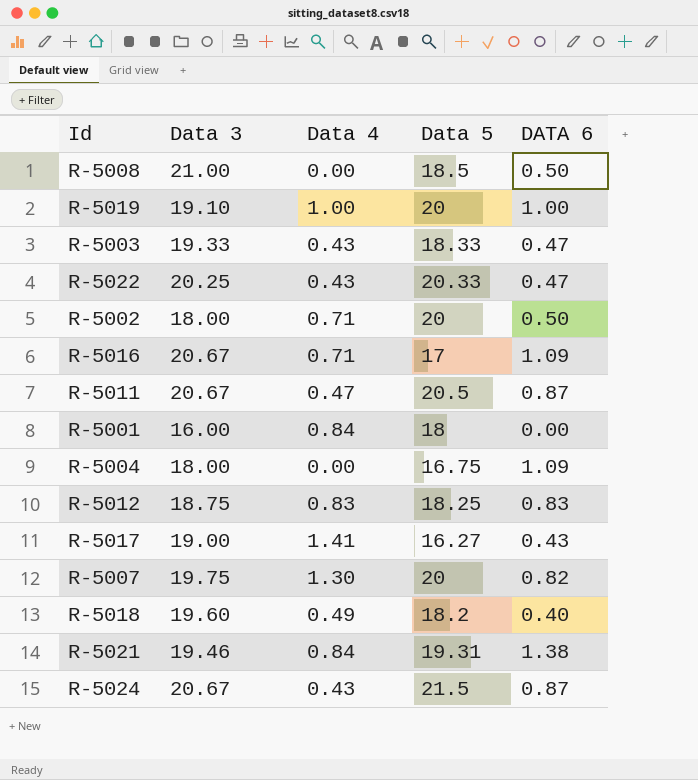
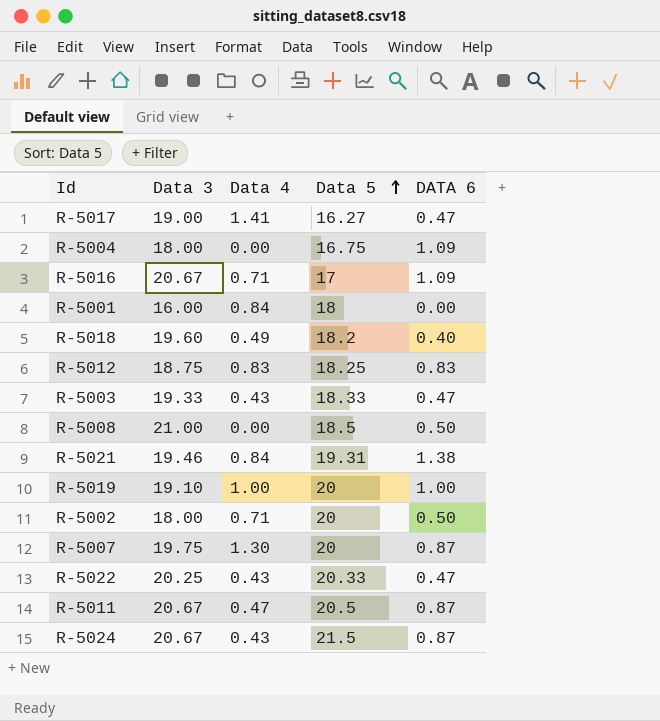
row order: none -> Data 5 ascending
R-5017 | DATA 6: 0.43 -> 0.47
R-5007 | DATA 6: 0.82 -> 0.87

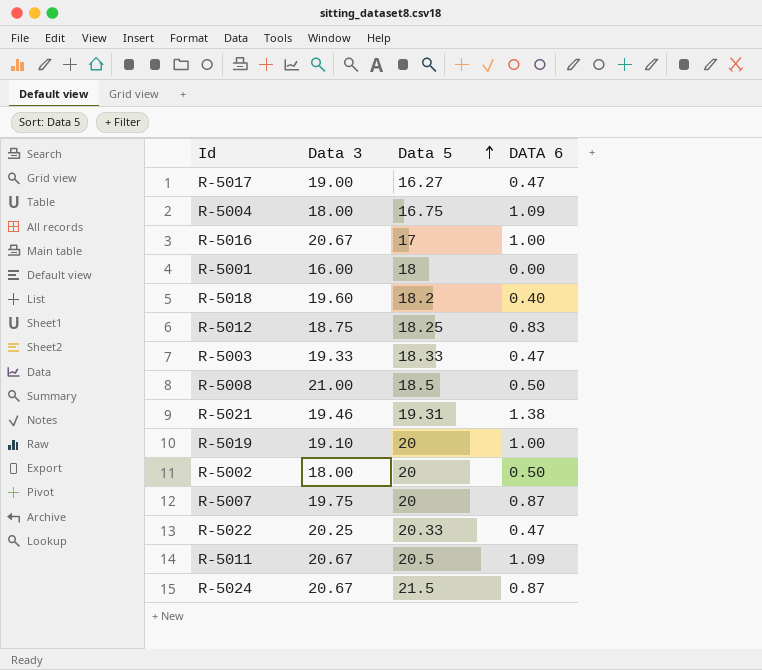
column Data 4 | position: 3 -> none
R-5016 | DATA 6: 1.09 -> 1.00
R-5011 | DATA 6: 0.87 -> 1.09

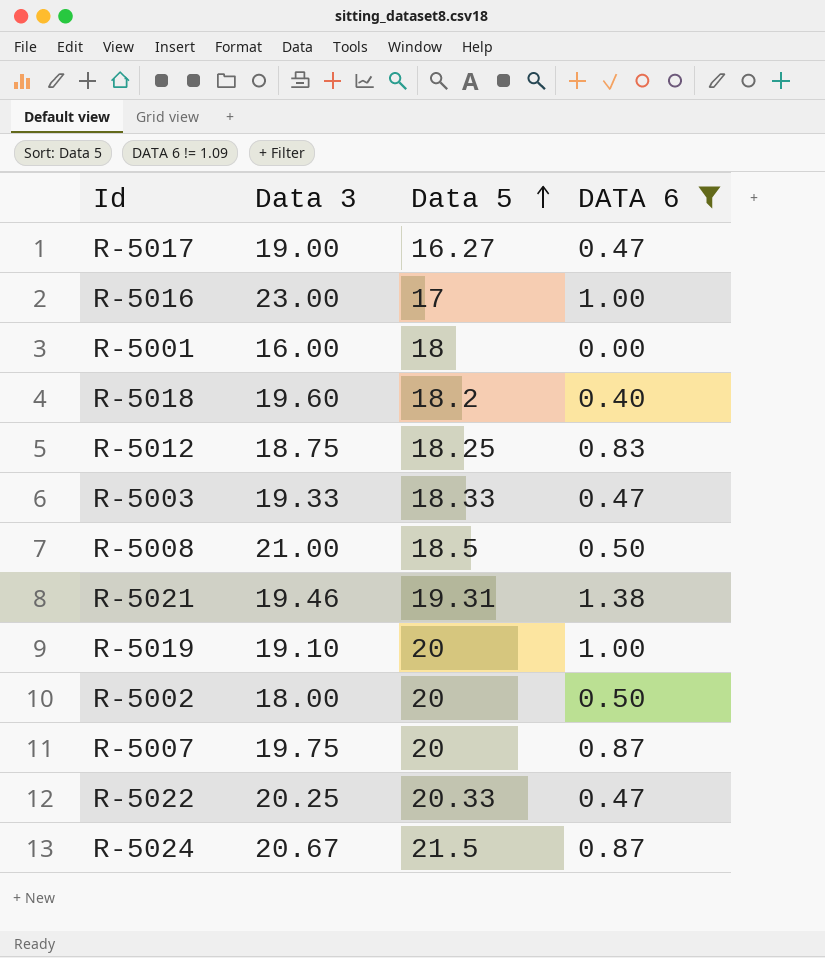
filter: none -> DATA 6 != 1.09
R-5016 | Data 3: 20.67 -> 23.00

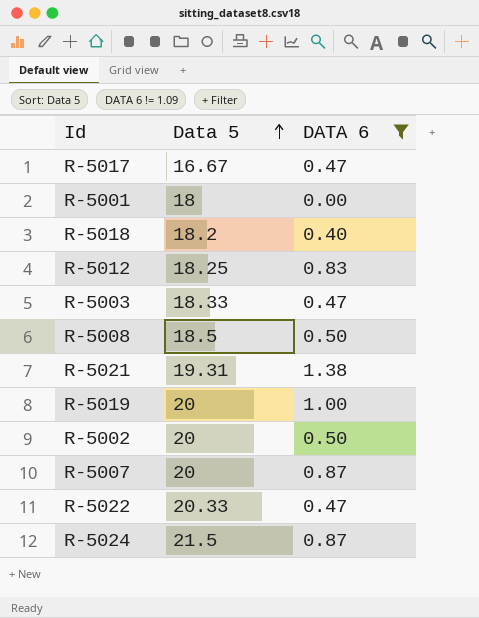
column Data 3 | position: 2 -> none
row R-5016: 23.00 | 17 | 1.00 -> none
R-5017 | Data 5: 16.27 -> 16.67

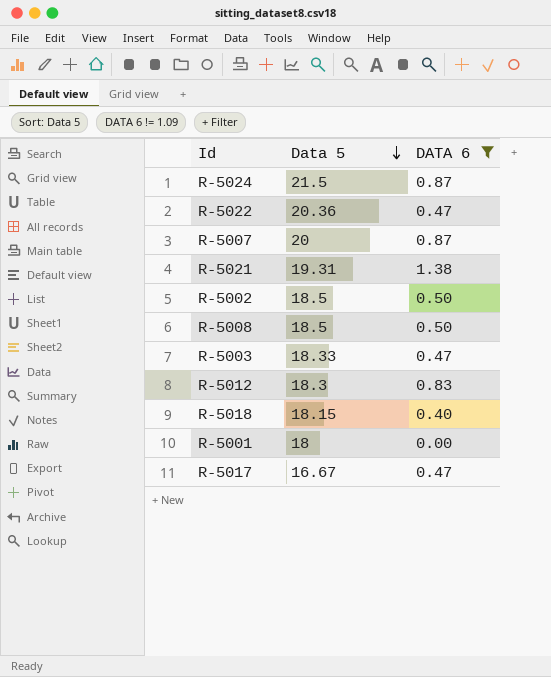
row order: Data 5 ascending -> Data 5 descending
row R-5019: 20 | 1.00 -> none
R-5022 | Data 5: 20.33 -> 20.36
R-5002 | Data 5: 20 -> 18.5
R-5012 | Data 5: 18.25 -> 18.3
R-5018 | Data 5: 18.2 -> 18.15

